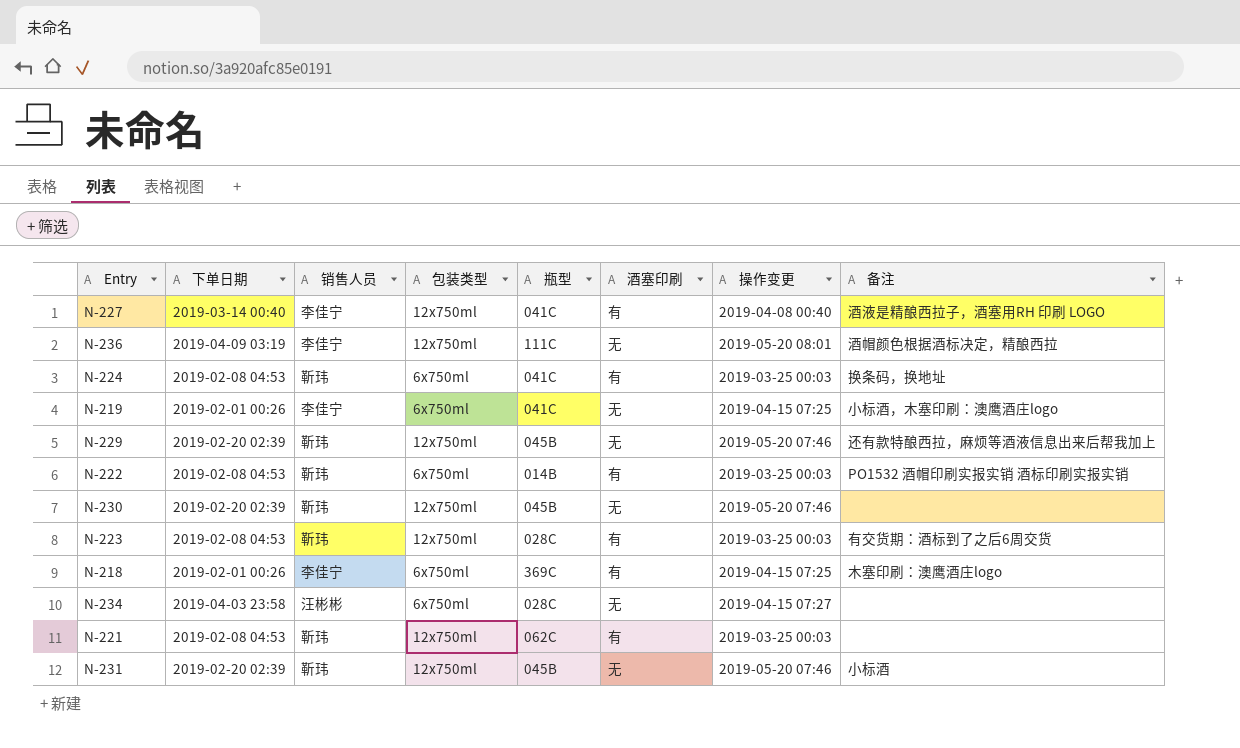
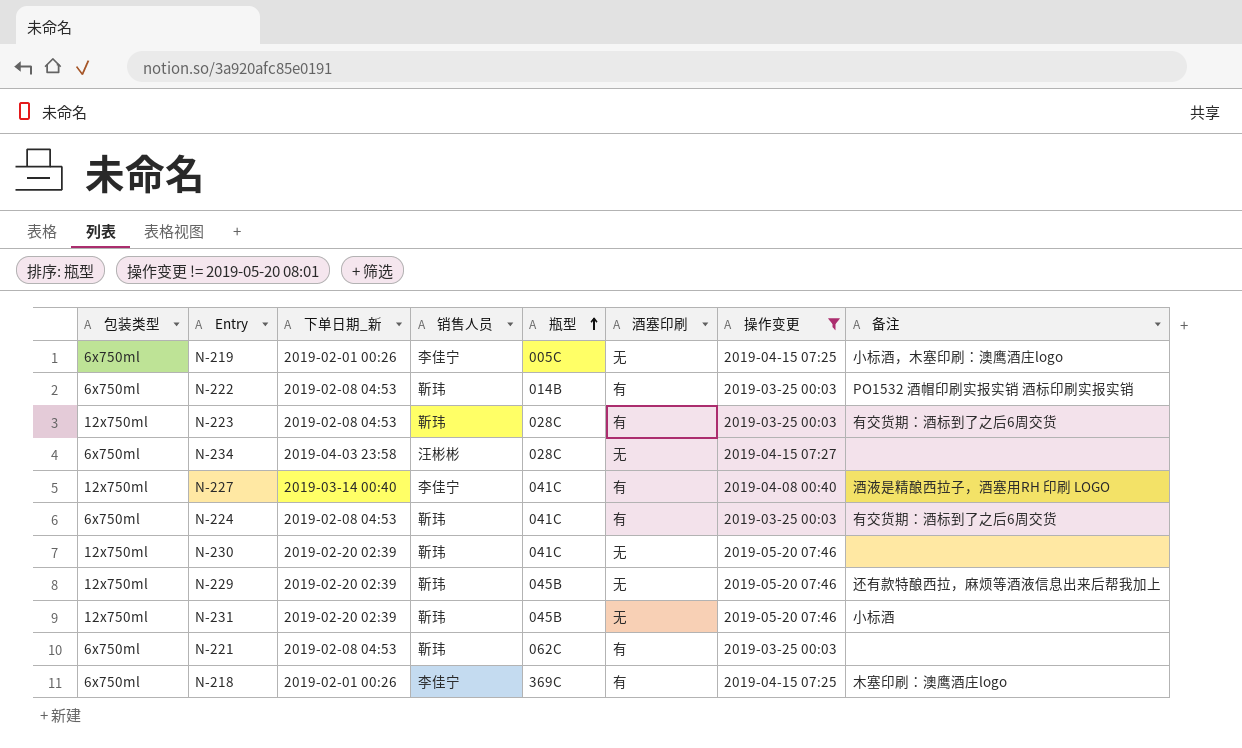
filter: none -> 操作变更 != 2019-05-20 08:01
row order: none -> 瓶型 ascending
column 包装类型 | position: 4 -> 1
column name: 下单日期 -> 下单日期_新
N-219 | 瓶型: 041C -> 005C
N-224 | 备注: 换条码，换地址 -> 有交货期：酒标到了之后6周交货
N-230 | 瓶型: 045B -> 041C
N-221 | 包装类型: 12x750ml -> 6x750ml

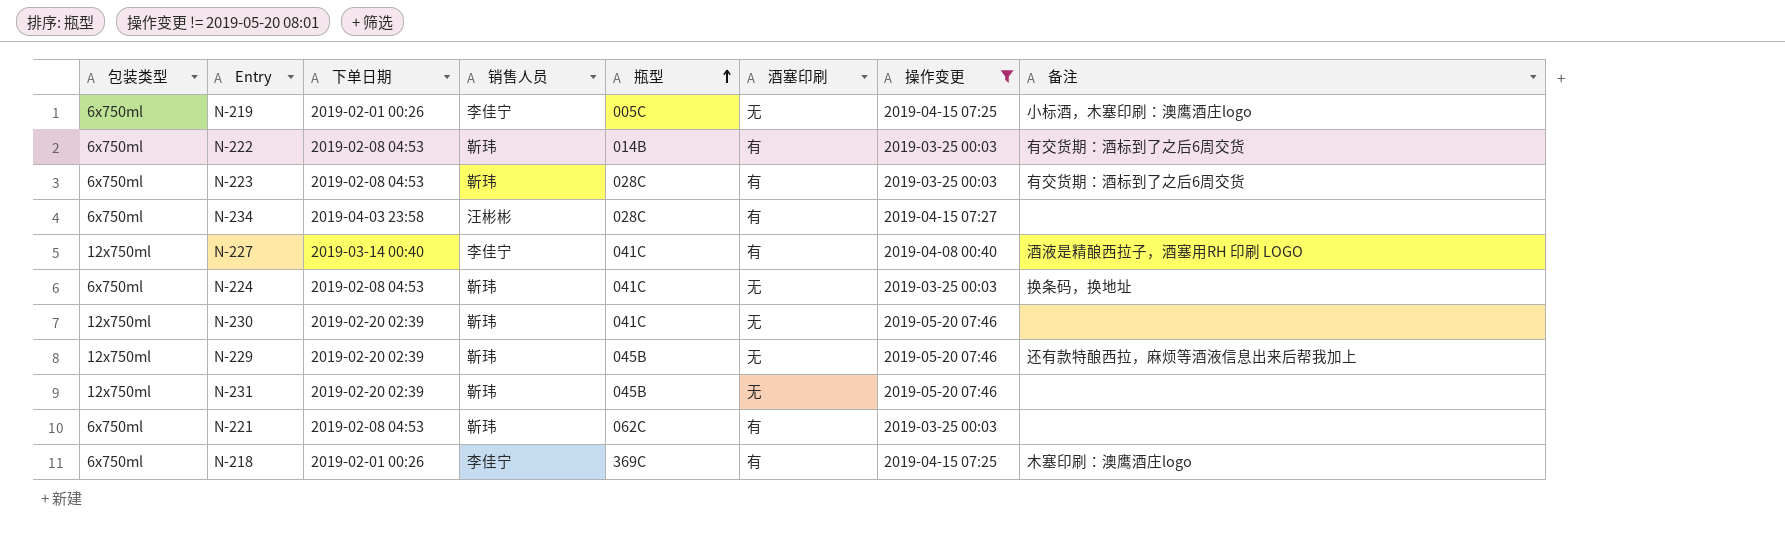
column name: 下单日期_新 -> 下单日期
N-222 | 备注: PO1532 酒帽印刷实报实销 酒标印刷实报实销 -> 有交货期：酒标到了之后6周交货
N-223 | 包装类型: 12x750ml -> 6x750ml
N-234 | 酒塞印刷: 无 -> 有
N-224 | 酒塞印刷: 有 -> 无
N-224 | 备注: 有交货期：酒标到了之后6周交货 -> 换条码，换地址
N-231 | 备注: 小标酒 -> none

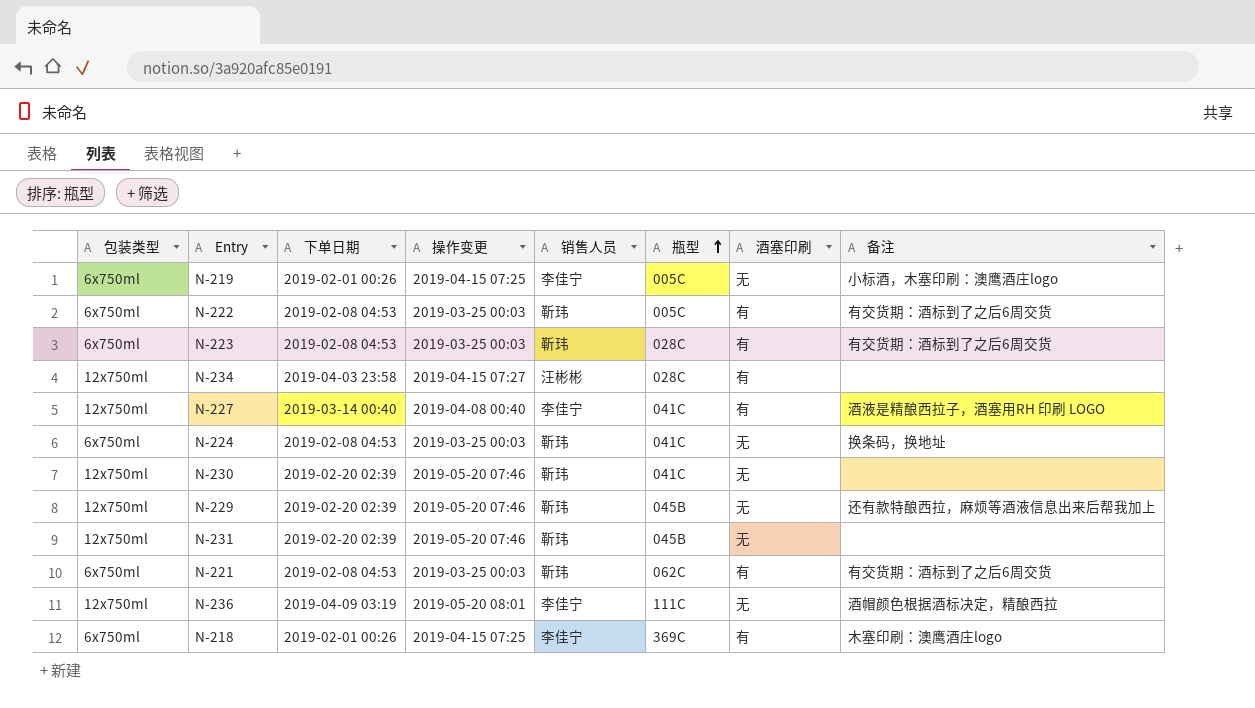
filter: 操作变更 != 2019-05-20 08:01 -> none
column 操作变更 | position: 7 -> 4
N-222 | 瓶型: 014B -> 005C
N-234 | 包装类型: 6x750ml -> 12x750ml
N-221 | 备注: none -> 有交货期：酒标到了之后6周交货

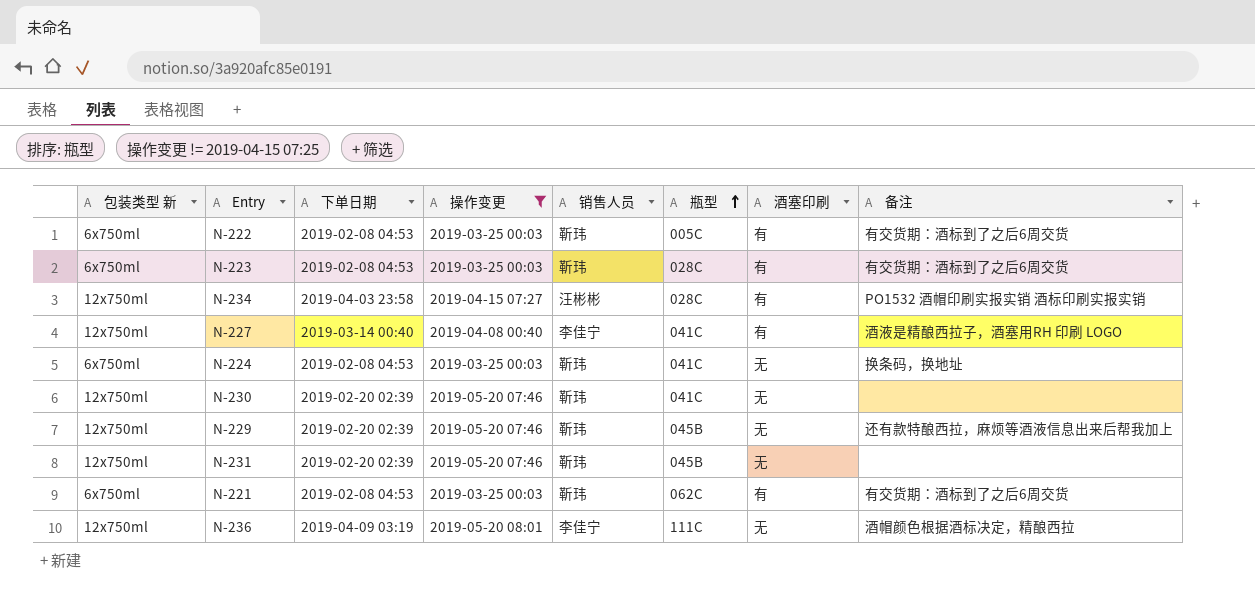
filter: none -> 操作变更 != 2019-04-15 07:25
column name: 包装类型 -> 包装类型 新
N-234 | 备注: none -> PO1532 酒帽印刷实报实销 酒标印刷实报实销

